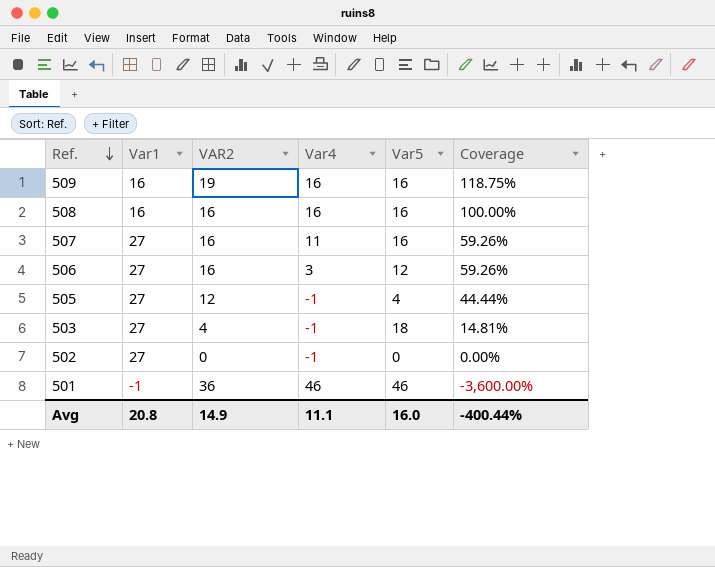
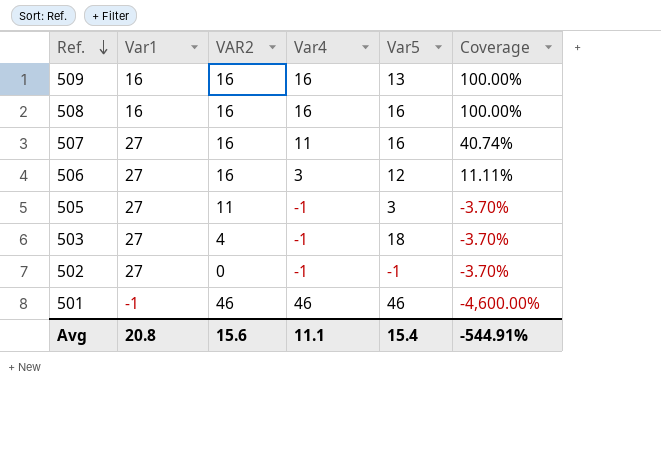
column Coverage | formula: [VAR2] / [Var1] -> [Var4] / [Var1]
509 | VAR2: 19 -> 16
509 | Var5: 16 -> 13
505 | VAR2: 12 -> 11
505 | Var5: 4 -> 3
502 | Var5: 0 -> -1
501 | VAR2: 36 -> 46
Avg | VAR2: 14.9 -> 15.6
Avg | Var5: 16.0 -> 15.4
Avg | Coverage: -400.44% -> -544.91%

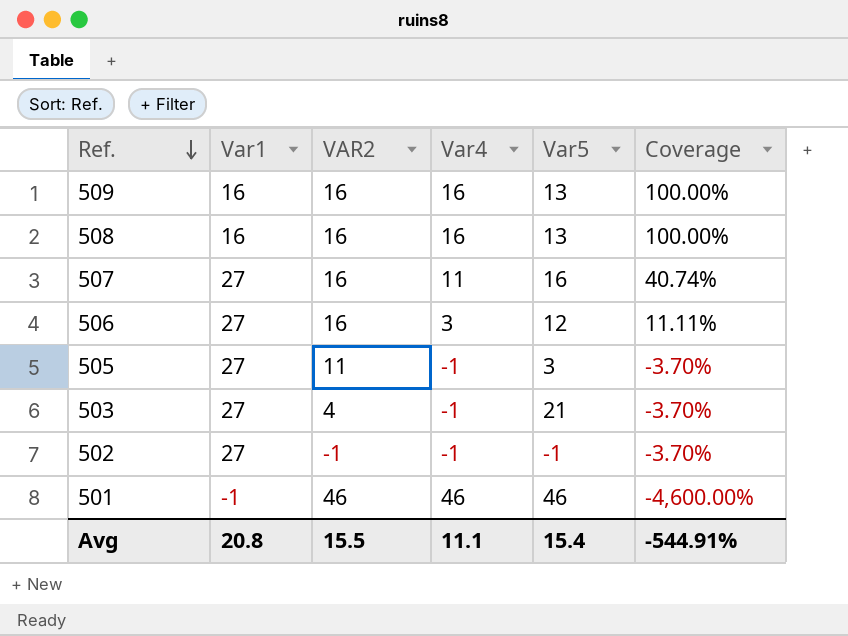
508 | Var5: 16 -> 13
503 | Var5: 18 -> 21
502 | VAR2: 0 -> -1
Avg | VAR2: 15.6 -> 15.5

